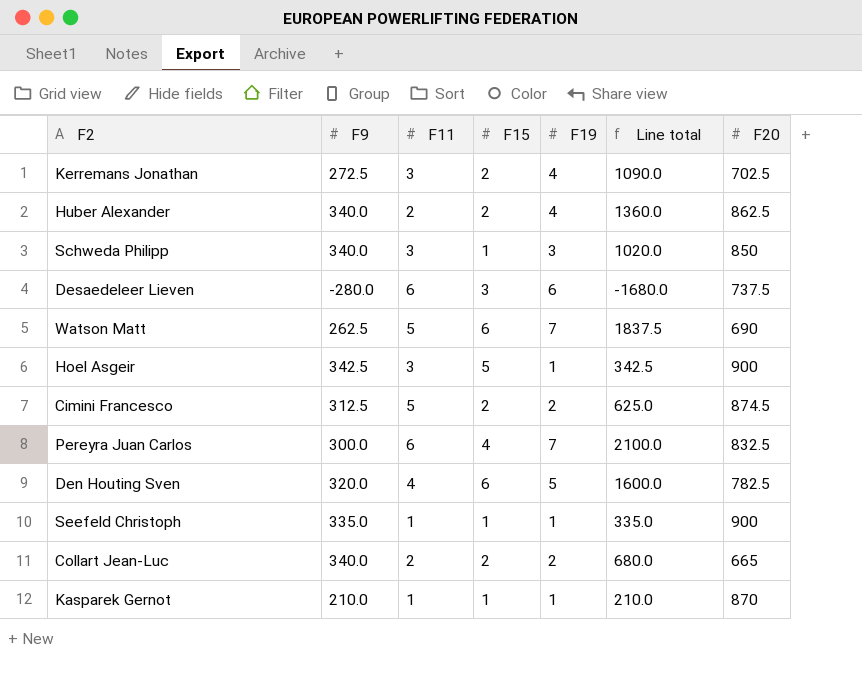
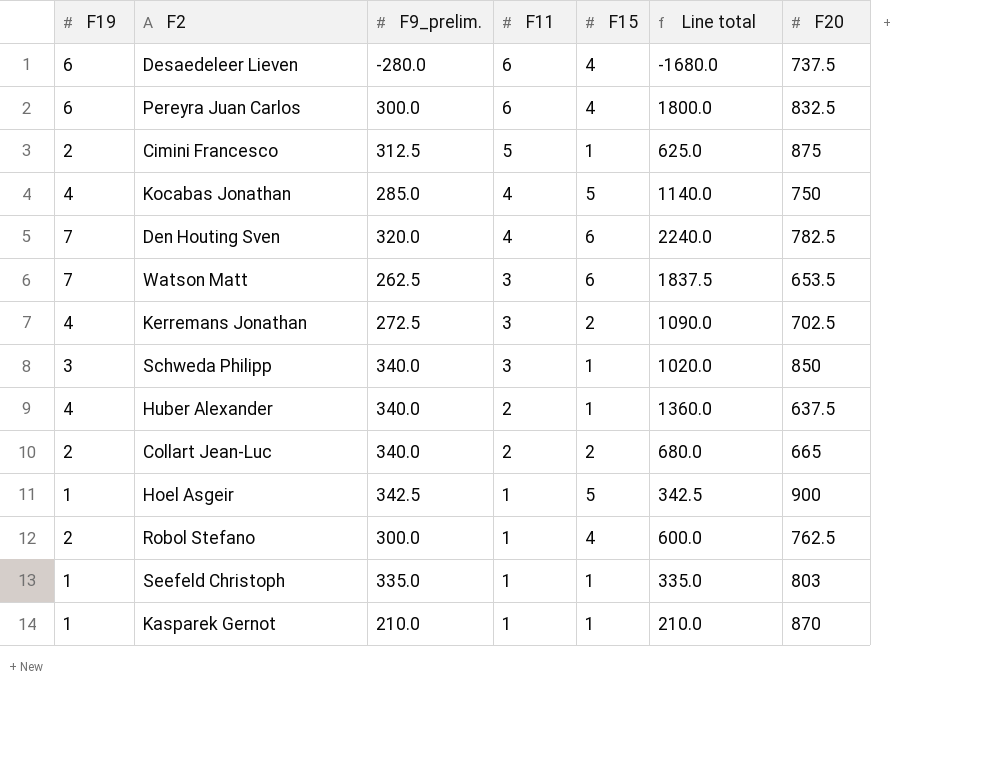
row order: none -> F11 descending
column F19 | position: 5 -> 1
column name: F9 -> F9_prelim.
Desaedeleer Lieven | F15: 3 -> 4
Pereyra Juan Carlos | F19: 7 -> 6
Pereyra Juan Carlos | Line total: 2100.0 -> 1800.0
Cimini Francesco | F15: 2 -> 1
Cimini Francesco | F20: 874.5 -> 875
row Kocabas Jonathan: none -> 4 | 285.0 | 4 | 5 | 1140.0 | 750
Den Houting Sven | F19: 5 -> 7
Den Houting Sven | Line total: 1600.0 -> 2240.0
Watson Matt | F11: 5 -> 3
Watson Matt | F20: 690 -> 653.5
Huber Alexander | F15: 2 -> 1
Huber Alexander | F20: 862.5 -> 637.5
Hoel Asgeir | F11: 3 -> 1
row Robol Stefano: none -> 2 | 300.0 | 1 | 4 | 600.0 | 762.5
Seefeld Christoph | F20: 900 -> 803

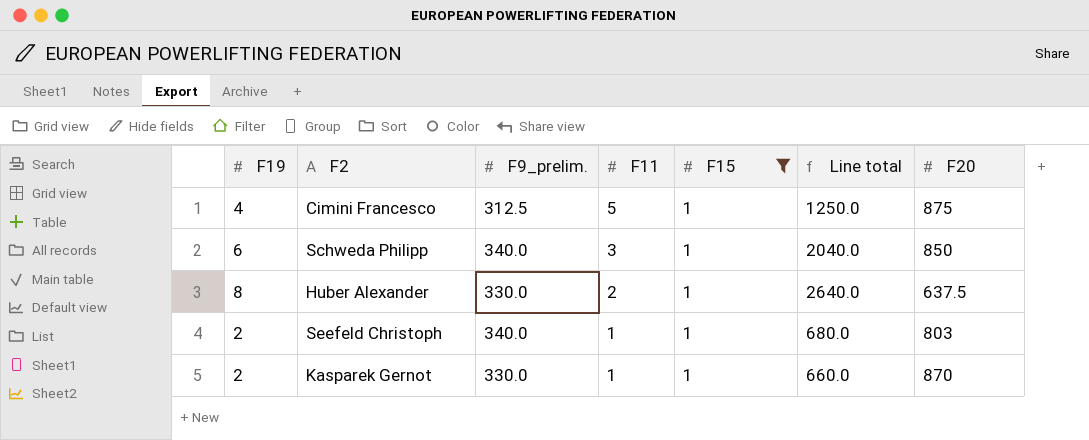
filter: none -> F15 = 1
Cimini Francesco | F19: 2 -> 4
Cimini Francesco | Line total: 625.0 -> 1250.0
Schweda Philipp | F19: 3 -> 6
Schweda Philipp | Line total: 1020.0 -> 2040.0
Huber Alexander | F19: 4 -> 8
Huber Alexander | F9_prelim.: 340.0 -> 330.0
Huber Alexander | Line total: 1360.0 -> 2640.0
Seefeld Christoph | F19: 1 -> 2
Seefeld Christoph | F9_prelim.: 335.0 -> 340.0
Seefeld Christoph | Line total: 335.0 -> 680.0
Kasparek Gernot | F19: 1 -> 2
Kasparek Gernot | F9_prelim.: 210.0 -> 330.0
Kasparek Gernot | Line total: 210.0 -> 660.0

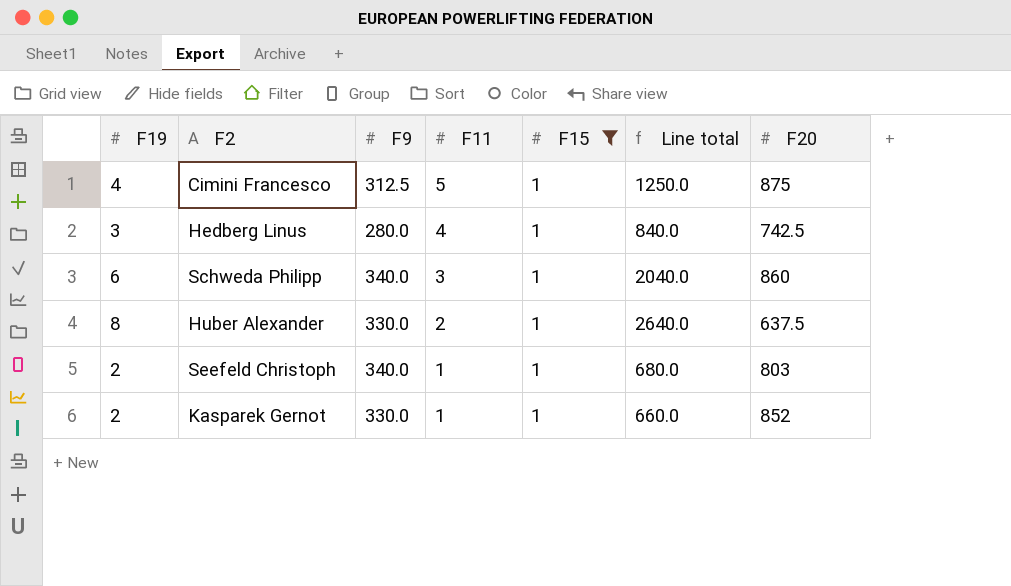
column name: F9_prelim. -> F9
row Hedberg Linus: none -> 3 | 280.0 | 4 | 1 | 840.0 | 742.5
Schweda Philipp | F20: 850 -> 860
Kasparek Gernot | F20: 870 -> 852

